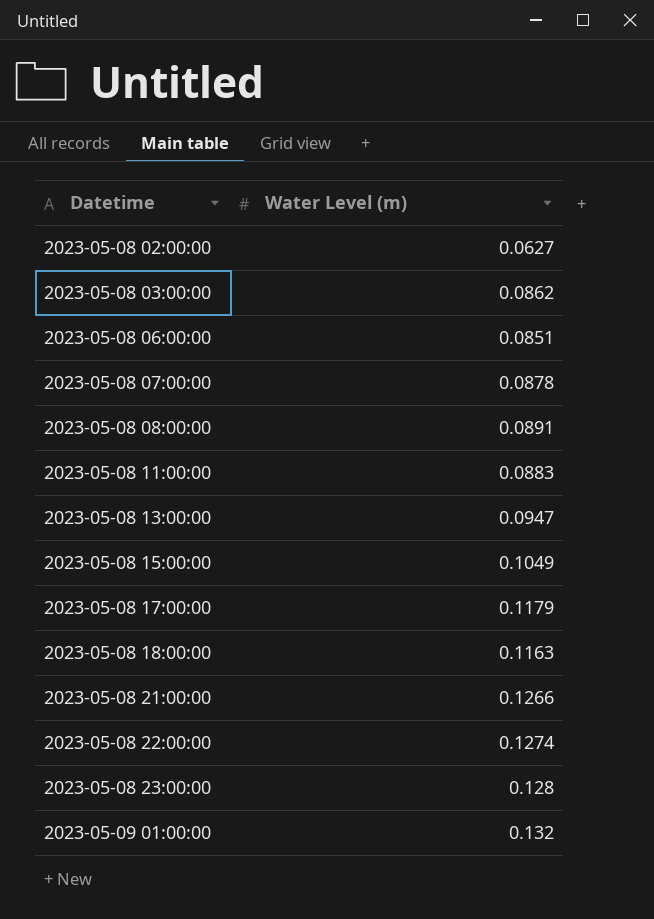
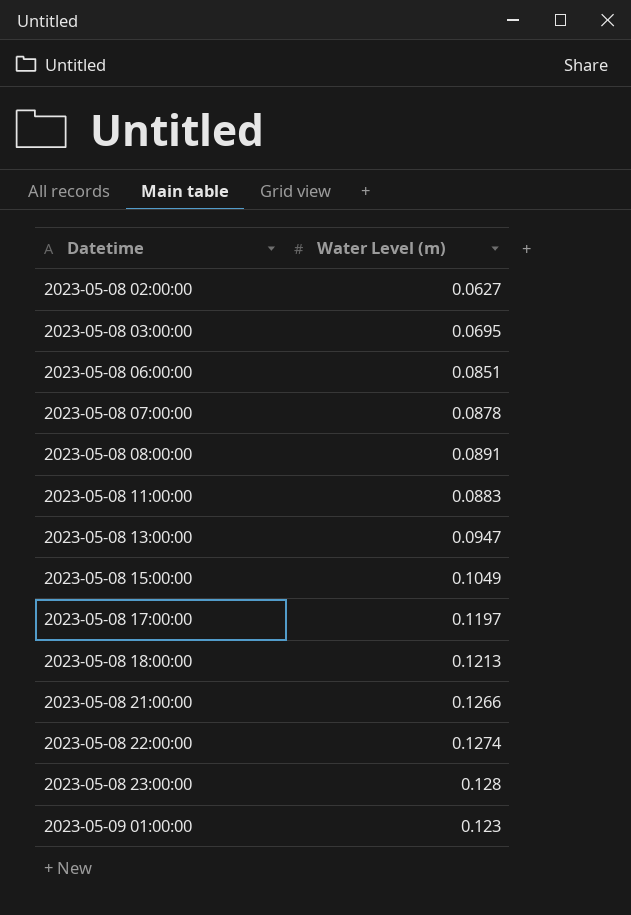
2023-05-08 03:00:00 | Water Level (m): 0.0862 -> 0.0695
2023-05-08 17:00:00 | Water Level (m): 0.1179 -> 0.1197
2023-05-08 18:00:00 | Water Level (m): 0.1163 -> 0.1213
2023-05-09 01:00:00 | Water Level (m): 0.132 -> 0.123

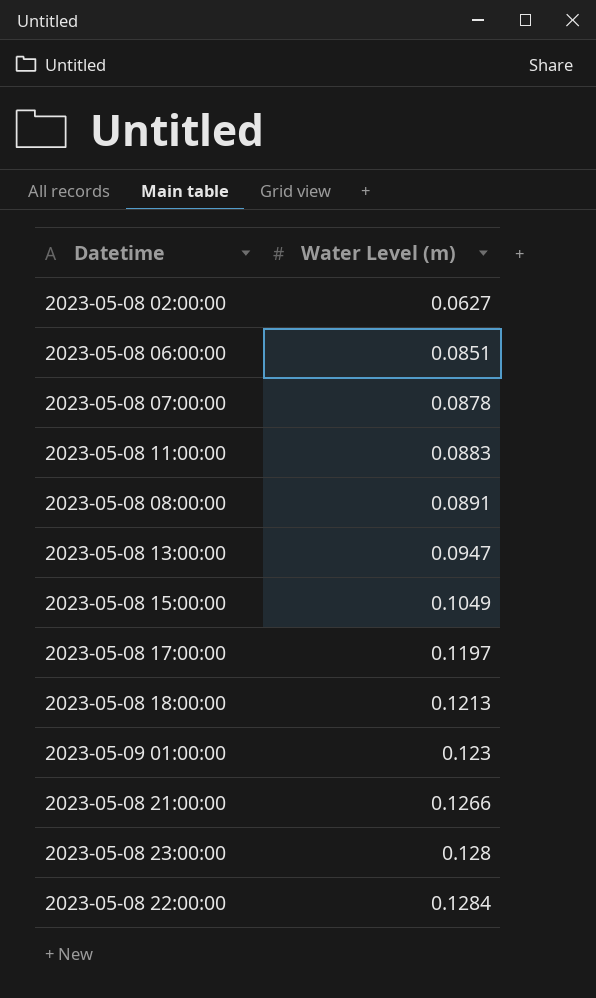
row order: Datetime ascending -> Water Level (m) ascending
row 2023-05-08 03:00:00: 0.0695 -> none
2023-05-08 22:00:00 | Water Level (m): 0.1274 -> 0.1284

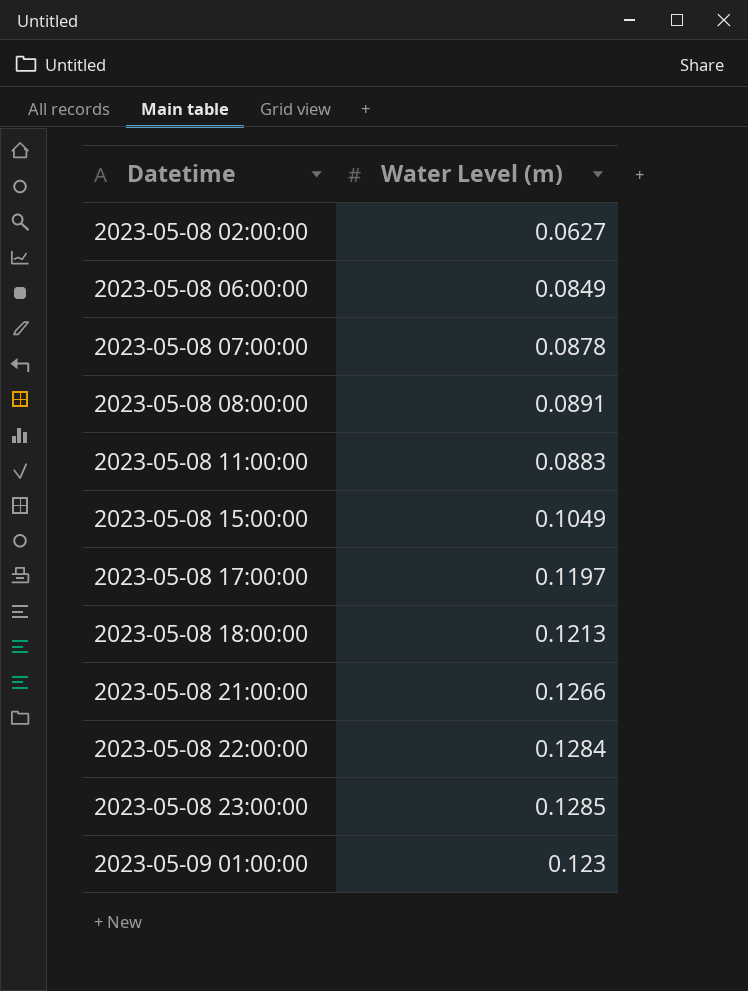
row order: Water Level (m) ascending -> Datetime ascending
row 2023-05-08 13:00:00: 0.0947 -> none
2023-05-08 06:00:00 | Water Level (m): 0.0851 -> 0.0849
2023-05-08 23:00:00 | Water Level (m): 0.128 -> 0.1285

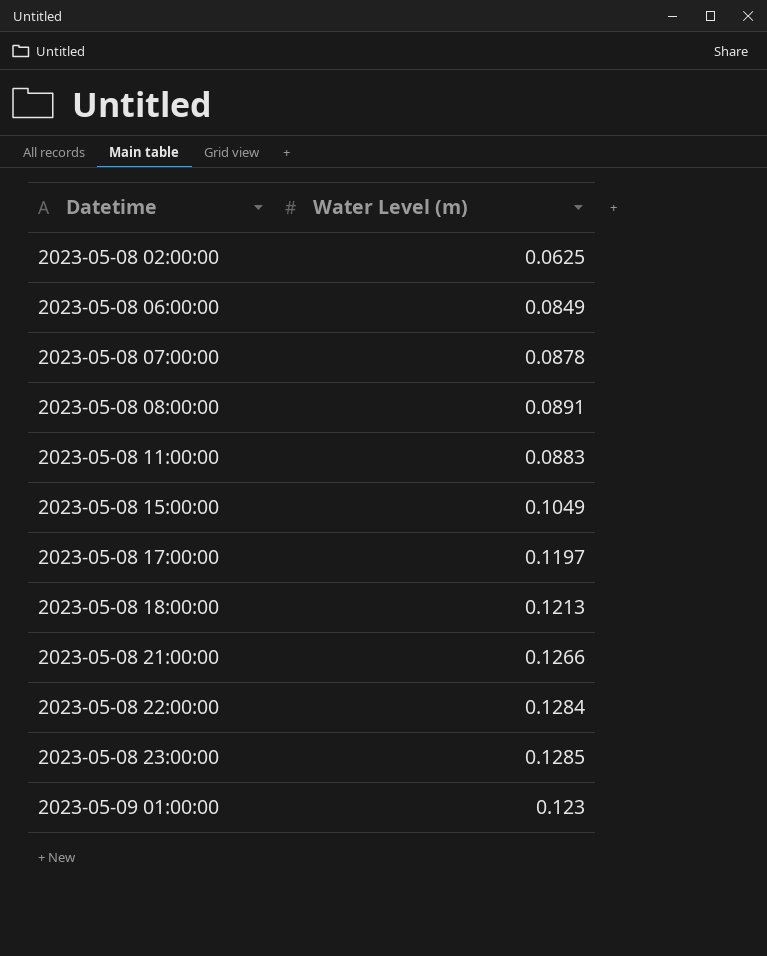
2023-05-08 02:00:00 | Water Level (m): 0.0627 -> 0.0625

